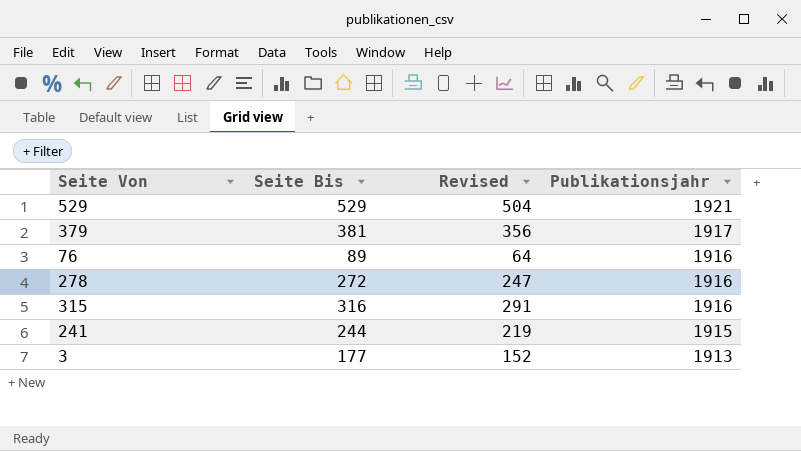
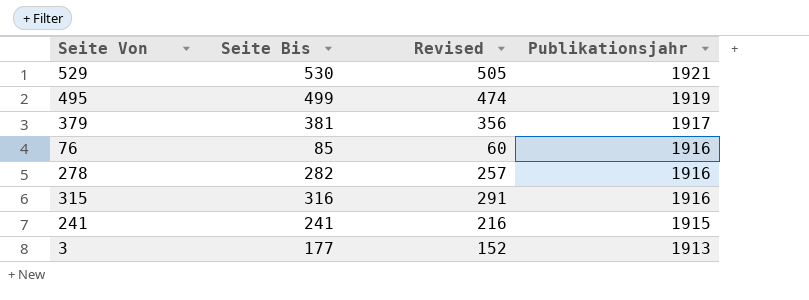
529 | Seite Bis: 529 -> 530
529 | Revised: 504 -> 505
row 495: none -> 499 | 474 | 1919
76 | Seite Bis: 89 -> 85
76 | Revised: 64 -> 60
278 | Seite Bis: 272 -> 282
278 | Revised: 247 -> 257
241 | Seite Bis: 244 -> 241
241 | Revised: 219 -> 216

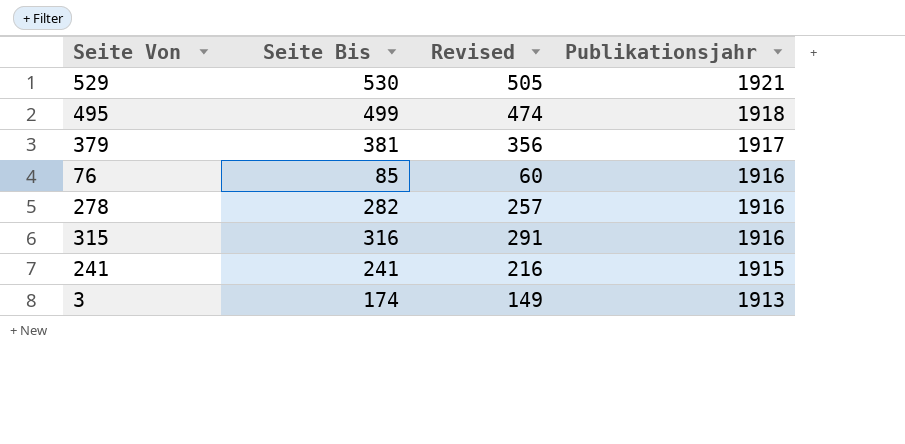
495 | Publikationsjahr: 1919 -> 1918
3 | Seite Bis: 177 -> 174
3 | Revised: 152 -> 149

